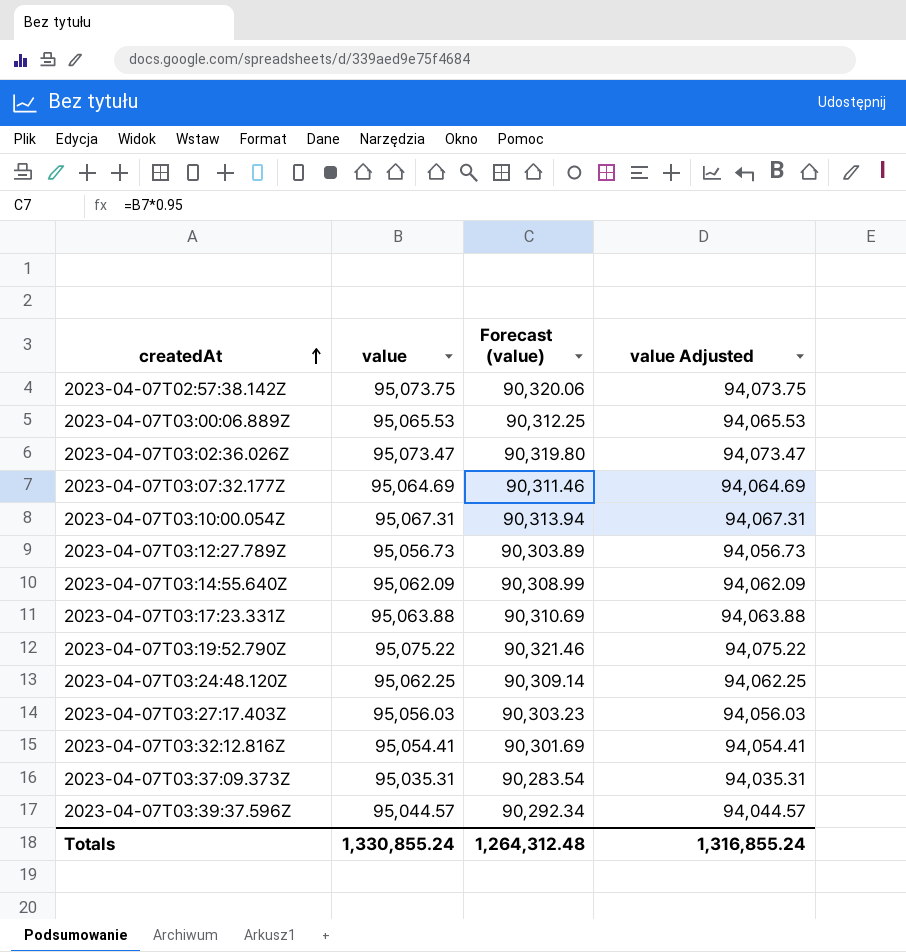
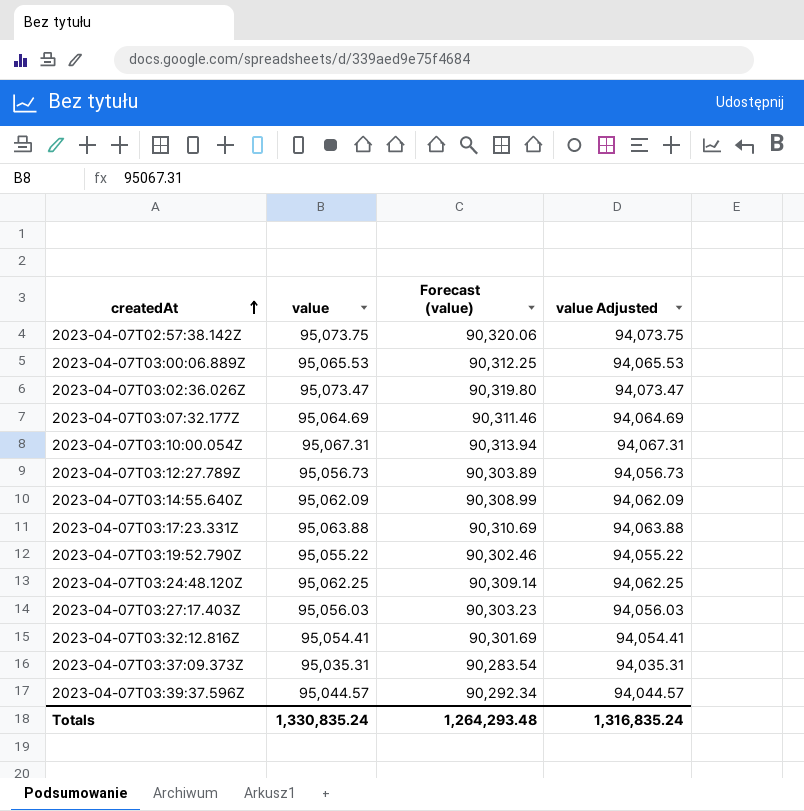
2023-04-07T03:19:52.790Z | value: 95,075.22 -> 95,055.22
2023-04-07T03:19:52.790Z | Forecast (value): 90,321.46 -> 90,302.46
2023-04-07T03:19:52.790Z | value Adjusted: 94,075.22 -> 94,055.22
Totals | value: 1,330,855.24 -> 1,330,835.24
Totals | Forecast (value): 1,264,312.48 -> 1,264,293.48
Totals | value Adjusted: 1,316,855.24 -> 1,316,835.24

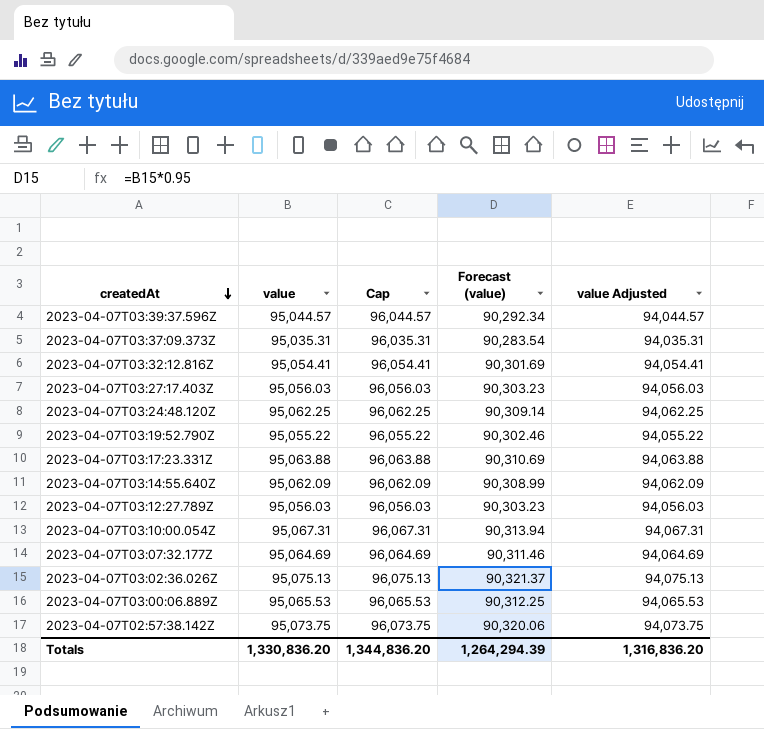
row order: createdAt ascending -> createdAt descending
column Cap | formula: none -> [value] + 1000
2023-04-07T03:12:27.789Z | value: 95,056.73 -> 95,056.03
2023-04-07T03:12:27.789Z | Forecast (value): 90,303.89 -> 90,303.23
2023-04-07T03:12:27.789Z | value Adjusted: 94,056.73 -> 94,056.03
2023-04-07T03:02:36.026Z | value: 95,073.47 -> 95,075.13
2023-04-07T03:02:36.026Z | Forecast (value): 90,319.80 -> 90,321.37
2023-04-07T03:02:36.026Z | value Adjusted: 94,073.47 -> 94,075.13
Totals | value: 1,330,835.24 -> 1,330,836.20
Totals | Forecast (value): 1,264,293.48 -> 1,264,294.39
Totals | value Adjusted: 1,316,835.24 -> 1,316,836.20

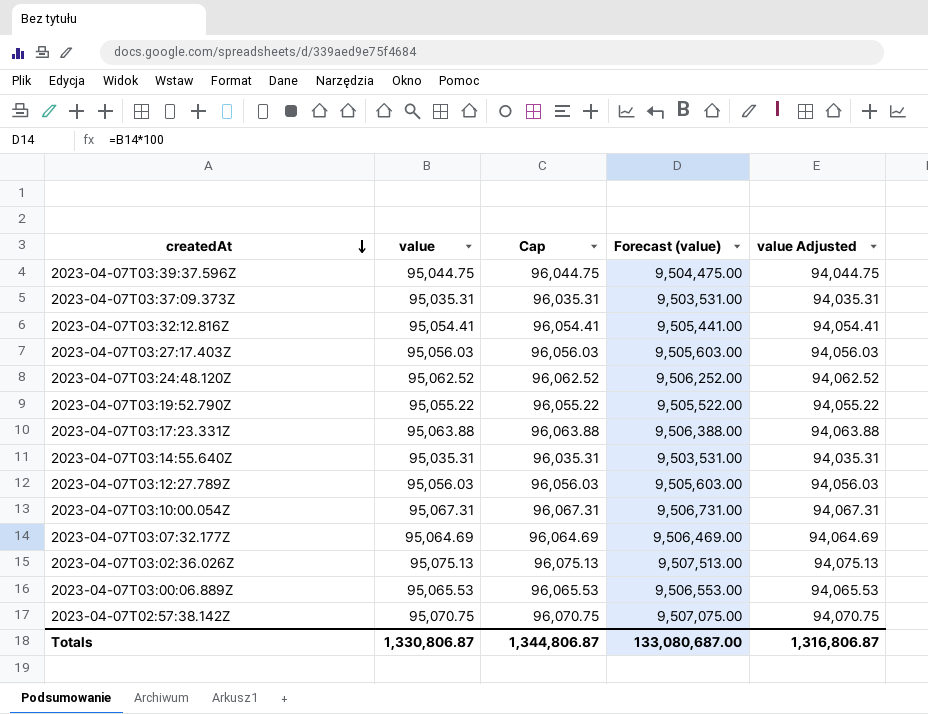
column Forecast (value) | formula: [value] * 0.95 -> [value] * 100
2023-04-07T03:39:37.596Z | value: 95,044.57 -> 95,044.75
2023-04-07T03:39:37.596Z | Cap: 96,044.57 -> 96,044.75
2023-04-07T03:39:37.596Z | value Adjusted: 94,044.57 -> 94,044.75
2023-04-07T03:24:48.120Z | value: 95,062.25 -> 95,062.52
2023-04-07T03:24:48.120Z | Cap: 96,062.25 -> 96,062.52
2023-04-07T03:24:48.120Z | value Adjusted: 94,062.25 -> 94,062.52
2023-04-07T03:14:55.640Z | value: 95,062.09 -> 95,035.31
2023-04-07T03:14:55.640Z | Cap: 96,062.09 -> 96,035.31
2023-04-07T03:14:55.640Z | value Adjusted: 94,062.09 -> 94,035.31
2023-04-07T02:57:38.142Z | value: 95,073.75 -> 95,070.75
2023-04-07T02:57:38.142Z | Cap: 96,073.75 -> 96,070.75
2023-04-07T02:57:38.142Z | value Adjusted: 94,073.75 -> 94,070.75
Totals | value: 1,330,836.20 -> 1,330,806.87
Totals | Cap: 1,344,836.20 -> 1,344,806.87
Totals | Forecast (value): 1,264,294.39 -> 133,080,687.00
Totals | value Adjusted: 1,316,836.20 -> 1,316,806.87

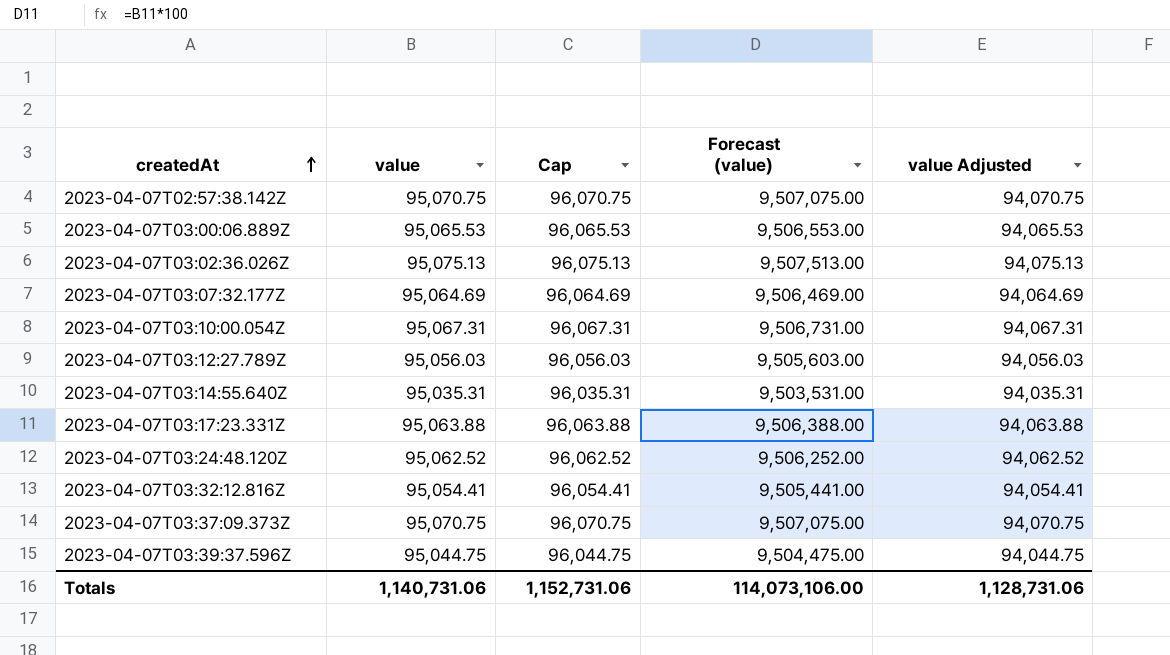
row order: createdAt descending -> createdAt ascending
row 2023-04-07T03:27:17.403Z: 95,056.03 | 96,056.03 | 9,505,603.00 | 94,056.03 -> none
row 2023-04-07T03:19:52.790Z: 95,055.22 | 96,055.22 | 9,505,522.00 | 94,055.22 -> none
2023-04-07T03:37:09.373Z | value: 95,035.31 -> 95,070.75
2023-04-07T03:37:09.373Z | Cap: 96,035.31 -> 96,070.75
2023-04-07T03:37:09.373Z | Forecast (value): 9,503,531.00 -> 9,507,075.00
2023-04-07T03:37:09.373Z | value Adjusted: 94,035.31 -> 94,070.75
Totals | value: 1,330,806.87 -> 1,140,731.06
Totals | Cap: 1,344,806.87 -> 1,152,731.06
Totals | Forecast (value): 133,080,687.00 -> 114,073,106.00
Totals | value Adjusted: 1,316,806.87 -> 1,128,731.06

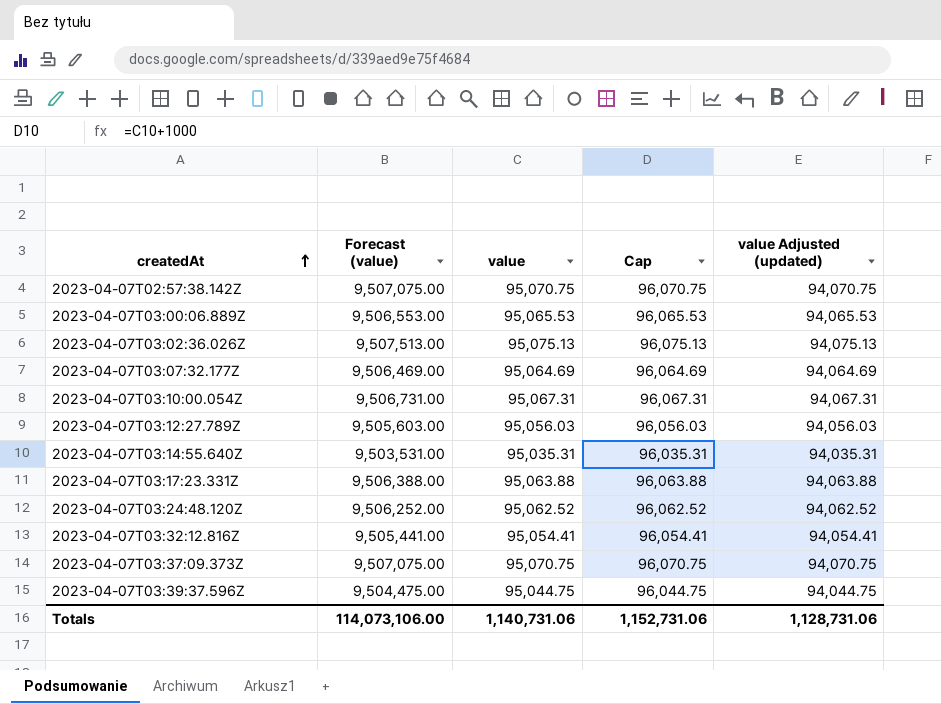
column Forecast (value) | position: 4 -> 2
column name: value Adjusted -> value Adjusted (updated)

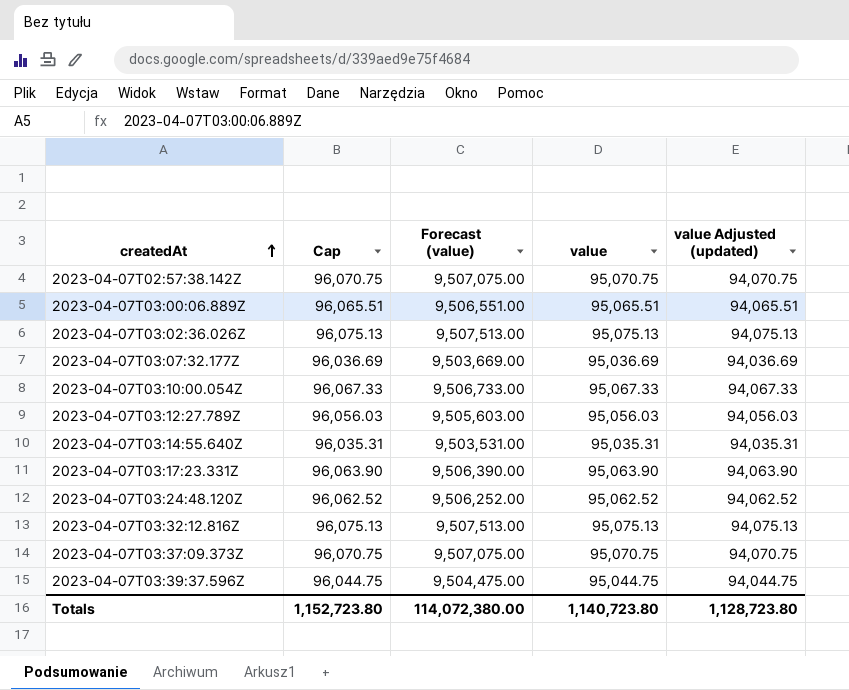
column Cap | position: 4 -> 2
2023-04-07T03:00:06.889Z | Cap: 96,065.53 -> 96,065.51
2023-04-07T03:00:06.889Z | Forecast (value): 9,506,553.00 -> 9,506,551.00
2023-04-07T03:00:06.889Z | value: 95,065.53 -> 95,065.51
2023-04-07T03:00:06.889Z | value Adjusted (updated): 94,065.53 -> 94,065.51
2023-04-07T03:07:32.177Z | Cap: 96,064.69 -> 96,036.69
2023-04-07T03:07:32.177Z | Forecast (value): 9,506,469.00 -> 9,503,669.00
2023-04-07T03:07:32.177Z | value: 95,064.69 -> 95,036.69
2023-04-07T03:07:32.177Z | value Adjusted (updated): 94,064.69 -> 94,036.69
2023-04-07T03:10:00.054Z | Cap: 96,067.31 -> 96,067.33
2023-04-07T03:10:00.054Z | Forecast (value): 9,506,731.00 -> 9,506,733.00
2023-04-07T03:10:00.054Z | value: 95,067.31 -> 95,067.33
2023-04-07T03:10:00.054Z | value Adjusted (updated): 94,067.31 -> 94,067.33
2023-04-07T03:17:23.331Z | Cap: 96,063.88 -> 96,063.90
2023-04-07T03:17:23.331Z | Forecast (value): 9,506,388.00 -> 9,506,390.00
2023-04-07T03:17:23.331Z | value: 95,063.88 -> 95,063.90
2023-04-07T03:17:23.331Z | value Adjusted (updated): 94,063.88 -> 94,063.90
2023-04-07T03:32:12.816Z | Cap: 96,054.41 -> 96,075.13
2023-04-07T03:32:12.816Z | Forecast (value): 9,505,441.00 -> 9,507,513.00
2023-04-07T03:32:12.816Z | value: 95,054.41 -> 95,075.13
2023-04-07T03:32:12.816Z | value Adjusted (updated): 94,054.41 -> 94,075.13
Totals | Cap: 1,152,731.06 -> 1,152,723.80
Totals | Forecast (value): 114,073,106.00 -> 114,072,380.00
Totals | value: 1,140,731.06 -> 1,140,723.80
Totals | value Adjusted (updated): 1,128,731.06 -> 1,128,723.80

